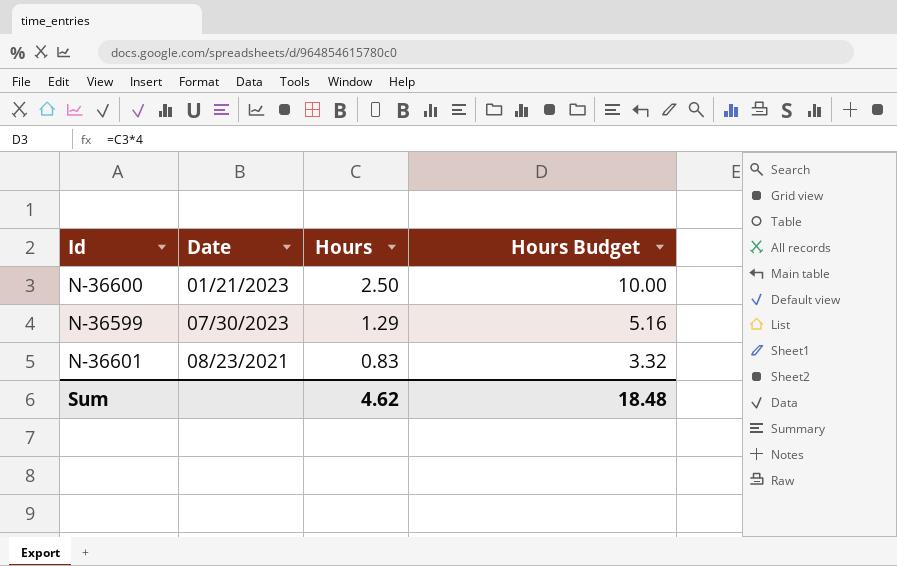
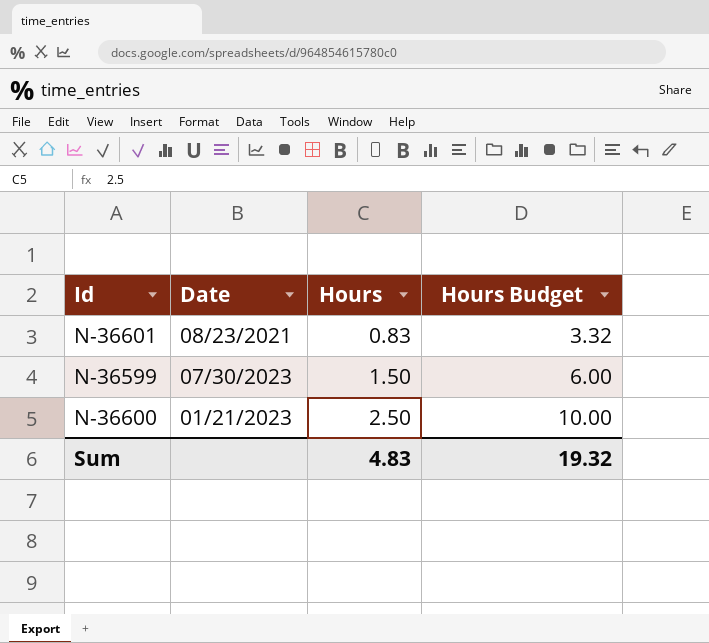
row order: Hours descending -> Hours ascending
N-36599 | Hours: 1.29 -> 1.50
N-36599 | Hours Budget: 5.16 -> 6.00
Sum | Hours: 4.62 -> 4.83
Sum | Hours Budget: 18.48 -> 19.32

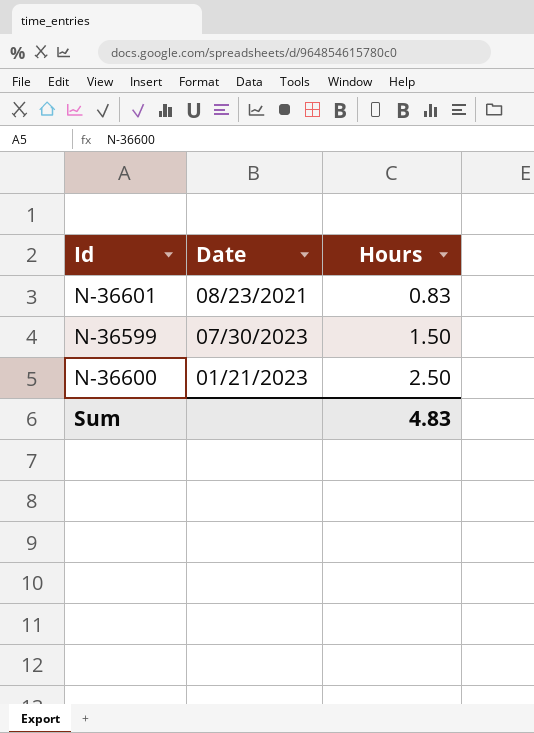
column Hours Budget | formula: [Hours] * 4 -> none

